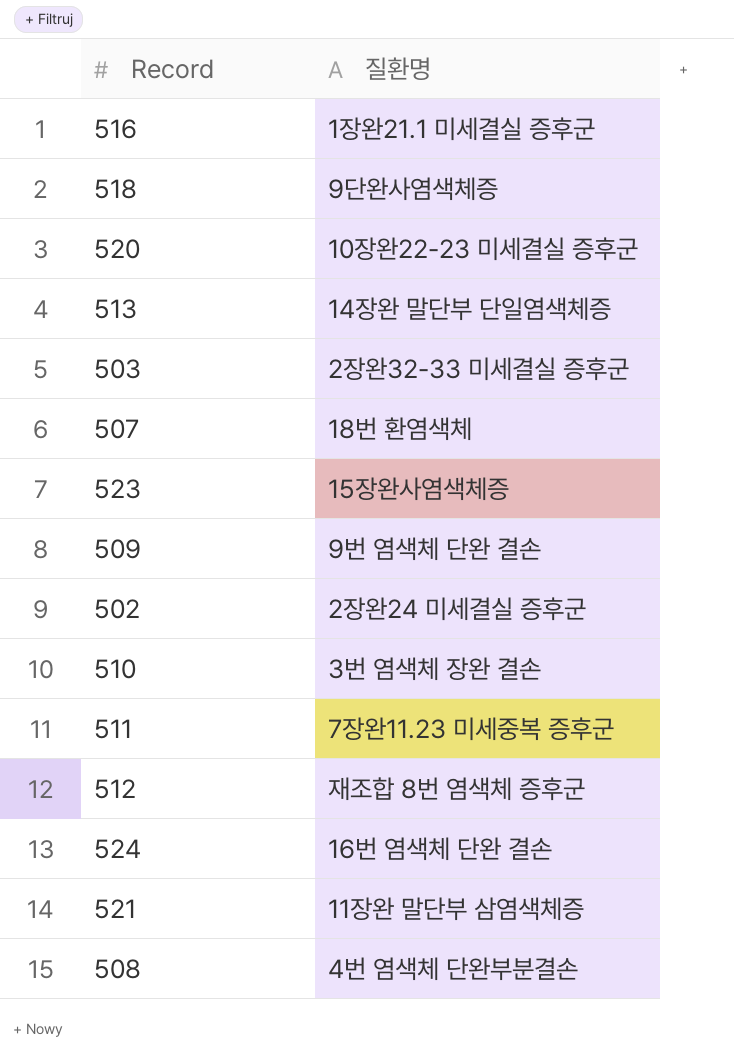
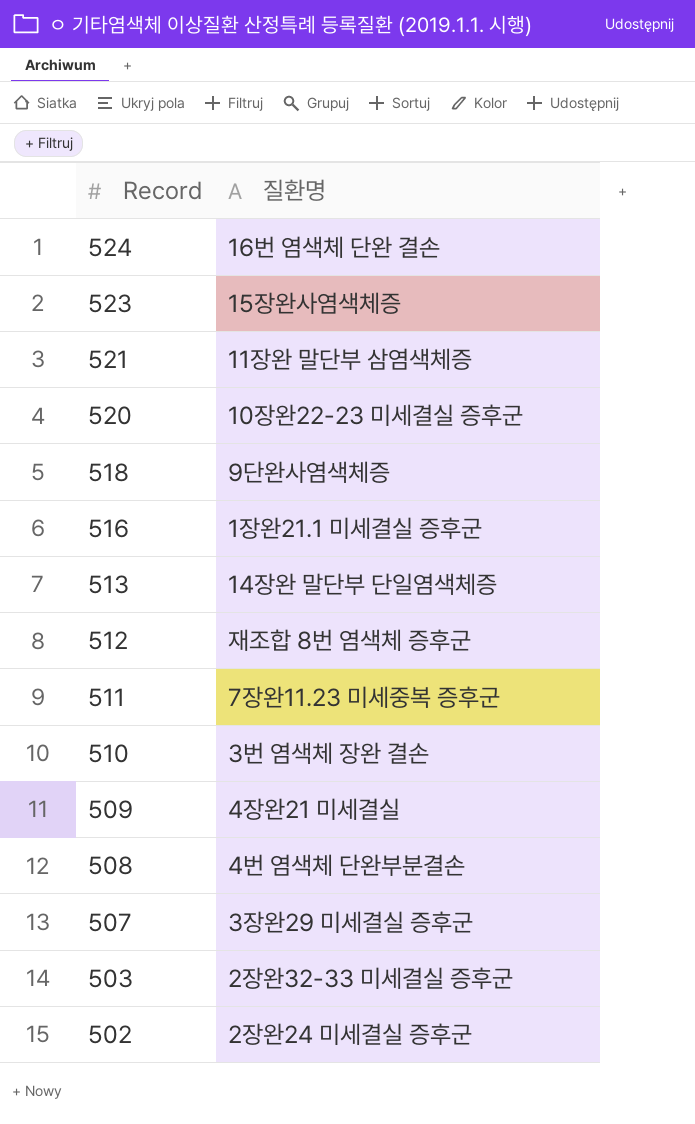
row order: none -> Record descending
509 | 질환명: 9번 염색체 단완 결손 -> 4장완21 미세결실
507 | 질환명: 18번 환염색체 -> 3장완29 미세결실 증후군

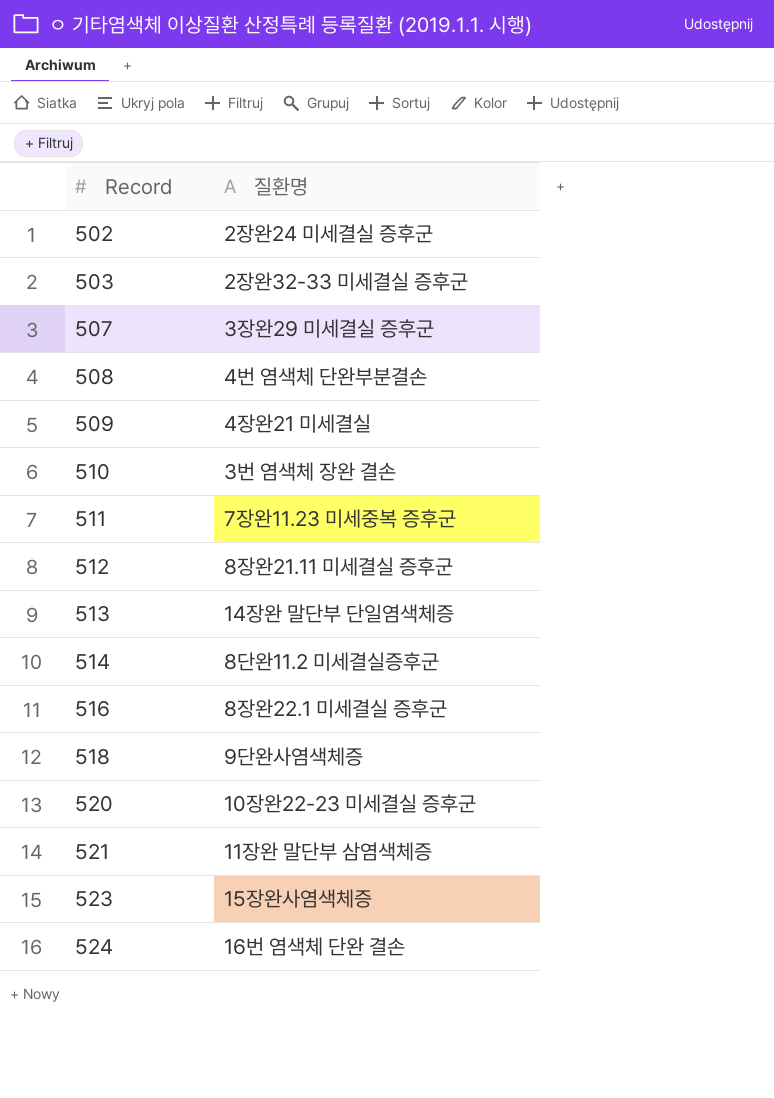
row order: Record descending -> Record ascending
512 | 질환명: 재조합 8번 염색체 증후군 -> 8장완21.11 미세결실 증후군
row 514: none -> 8단완11.2 미세결실증후군
516 | 질환명: 1장완21.1 미세결실 증후군 -> 8장완22.1 미세결실 증후군

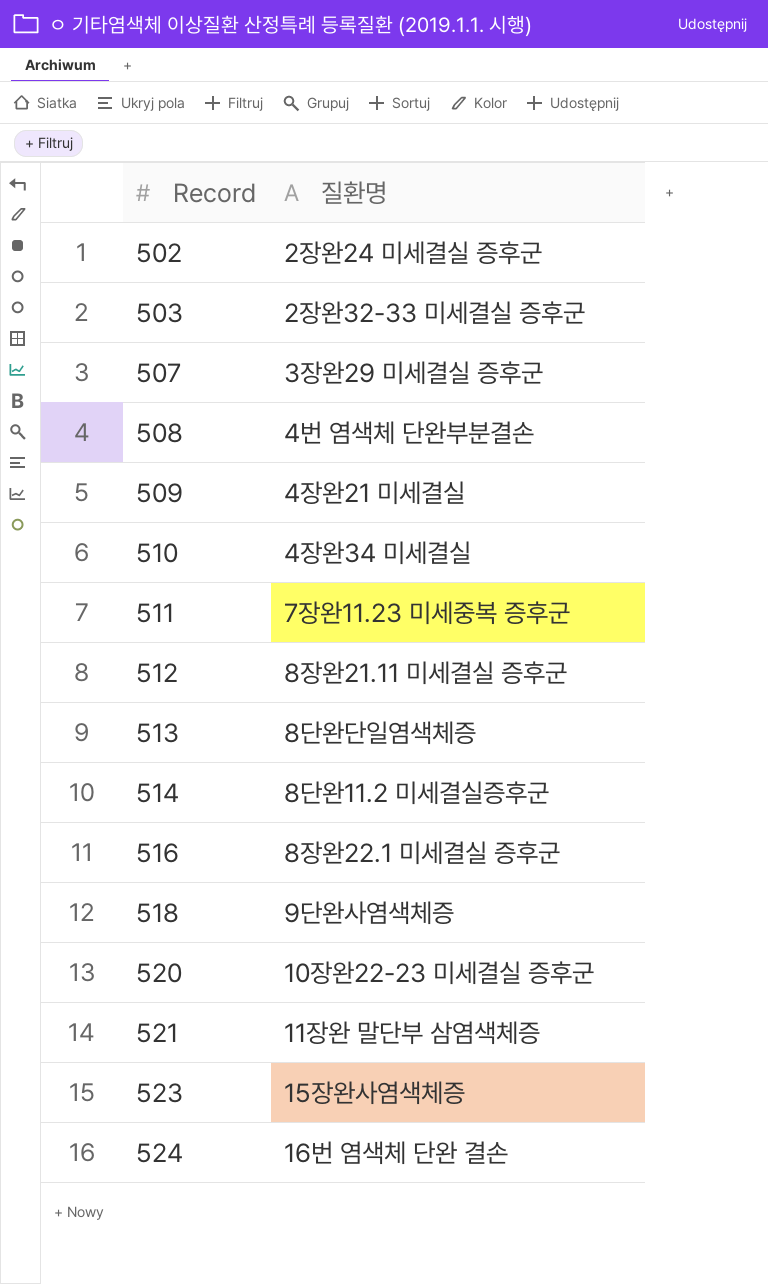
510 | 질환명: 3번 염색체 장완 결손 -> 4장완34 미세결실
513 | 질환명: 14장완 말단부 단일염색체증 -> 8단완단일염색체증

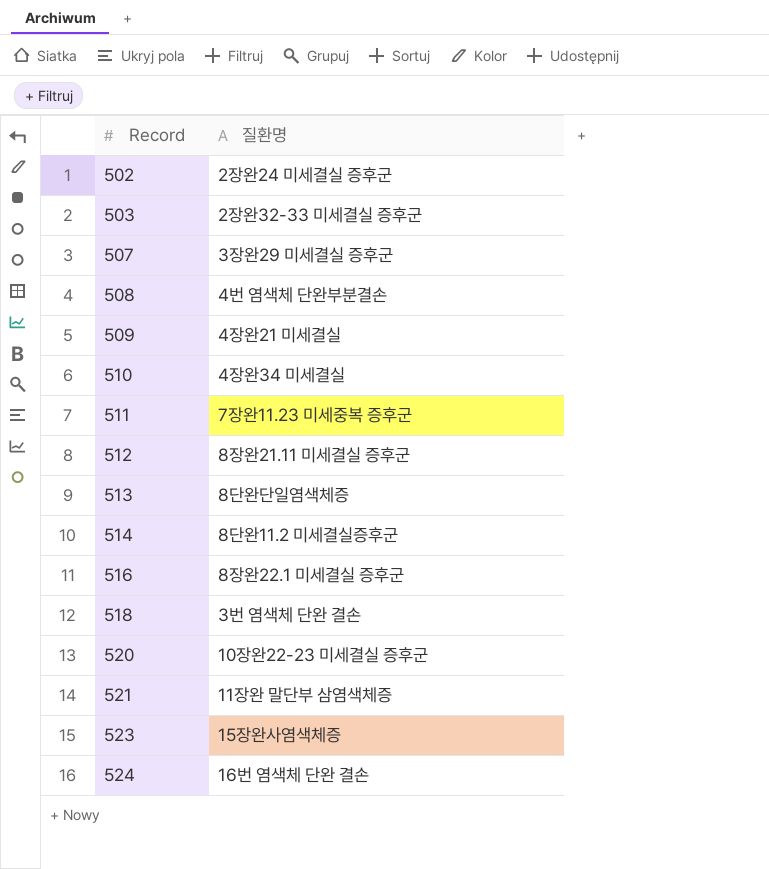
518 | 질환명: 9단완사염색체증 -> 3번 염색체 단완 결손

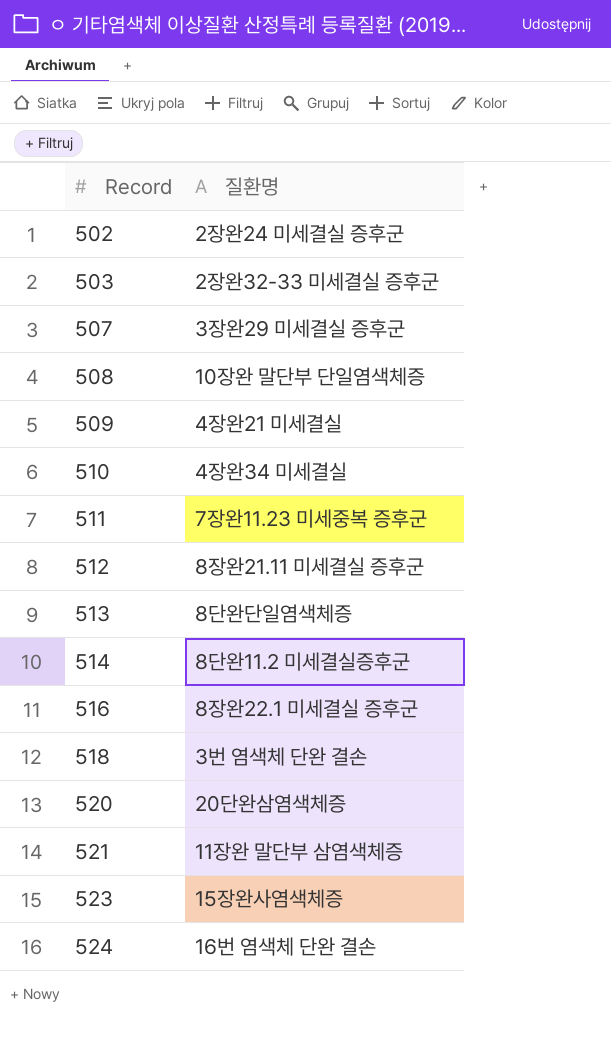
508 | 질환명: 4번 염색체 단완부분결손 -> 10장완 말단부 단일염색체증
520 | 질환명: 10장완22-23 미세결실 증후군 -> 20단완삼염색체증

